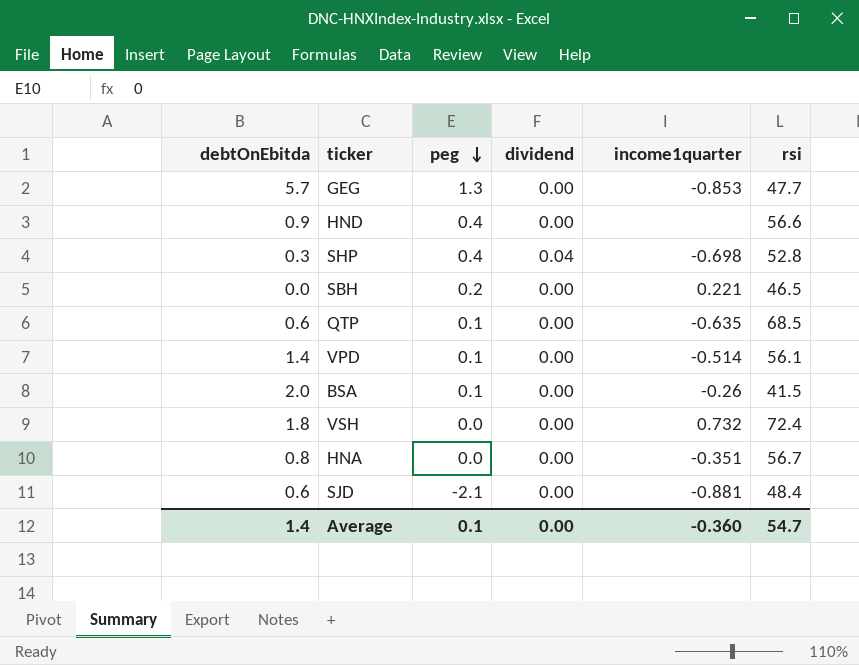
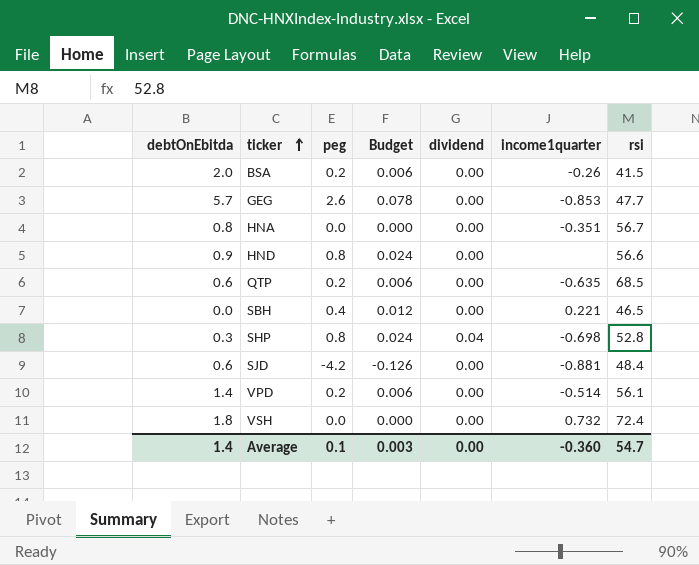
row order: peg descending -> ticker ascending
column Budget | formula: none -> [peg] * 0.03
BSA | peg: 0.1 -> 0.2
GEG | peg: 1.3 -> 2.6
HND | peg: 0.4 -> 0.8
QTP | peg: 0.1 -> 0.2
SBH | peg: 0.2 -> 0.4
SHP | peg: 0.4 -> 0.8
SJD | peg: -2.1 -> -4.2
VPD | peg: 0.1 -> 0.2

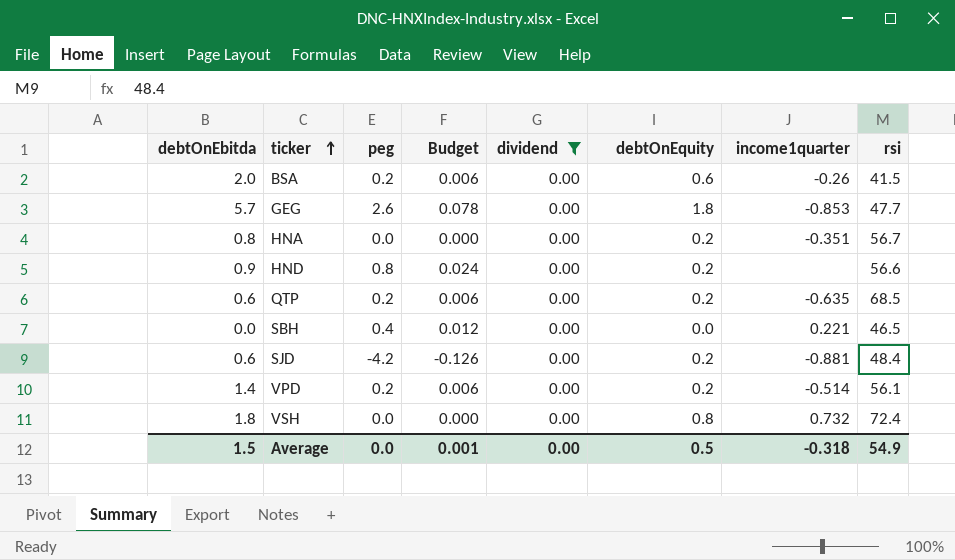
filter: none -> dividend = 0.00
column debtOnEquity | position: none -> 6
Average | debtOnEbitda: 1.4 -> 1.5
Average | peg: 0.1 -> 0.0
Average | Budget: 0.003 -> 0.001
Average | income1quarter: -0.360 -> -0.318
Average | rsi: 54.7 -> 54.9

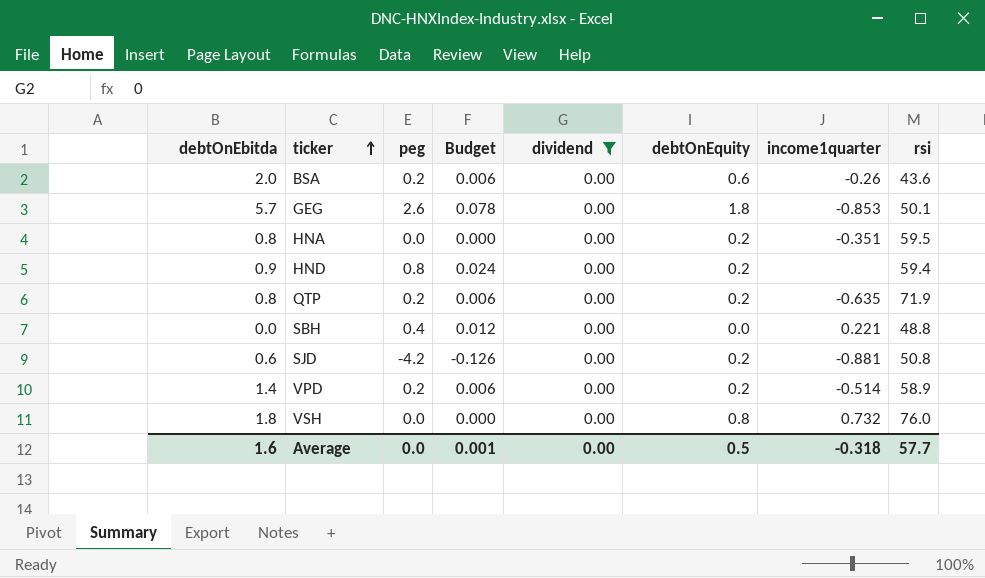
BSA | rsi: 41.5 -> 43.6
GEG | rsi: 47.7 -> 50.1
HNA | rsi: 56.7 -> 59.5
HND | rsi: 56.6 -> 59.4
QTP | debtOnEbitda: 0.6 -> 0.8
QTP | rsi: 68.5 -> 71.9
SBH | rsi: 46.5 -> 48.8
SJD | rsi: 48.4 -> 50.8
VPD | rsi: 56.1 -> 58.9
VSH | rsi: 72.4 -> 76.0
Average | debtOnEbitda: 1.5 -> 1.6
Average | rsi: 54.9 -> 57.7

